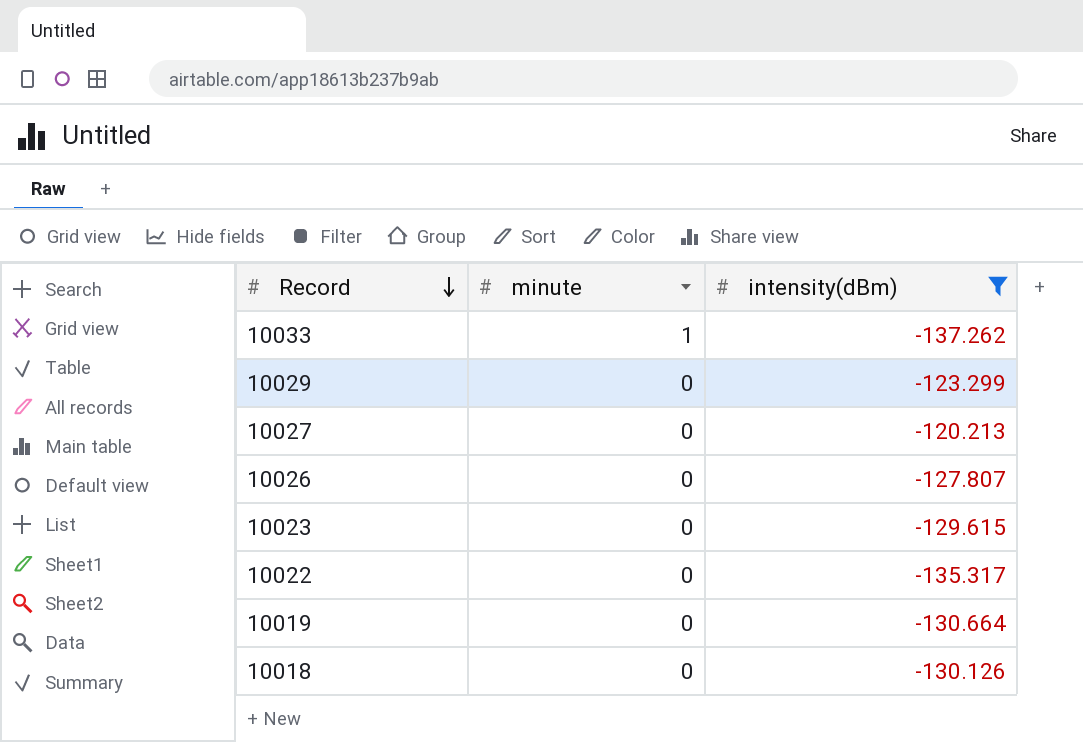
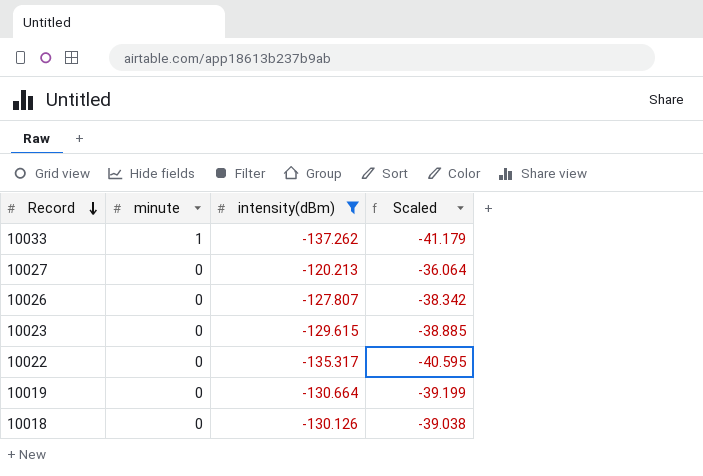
column Scaled | formula: none -> [intensity(dBm)] * 0.3
row 10029: 0 | -123.299 -> none

